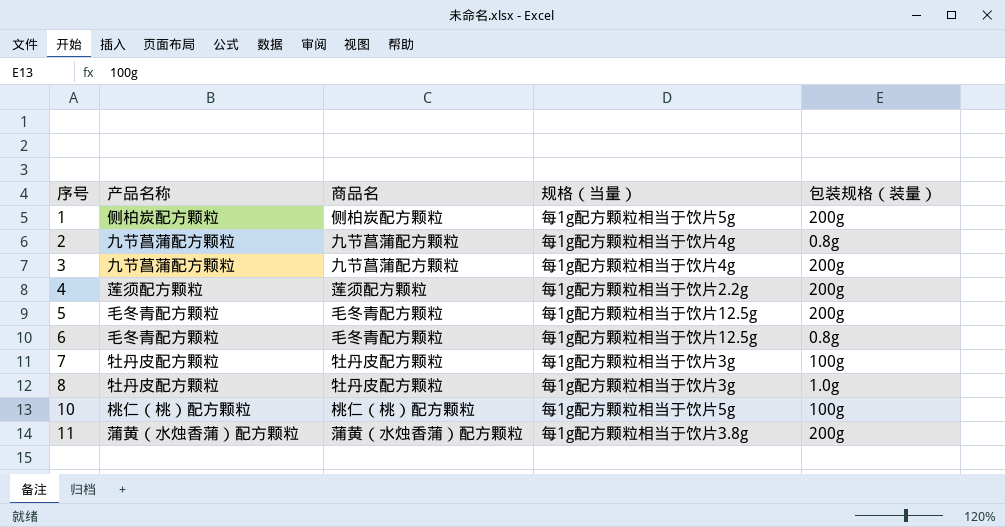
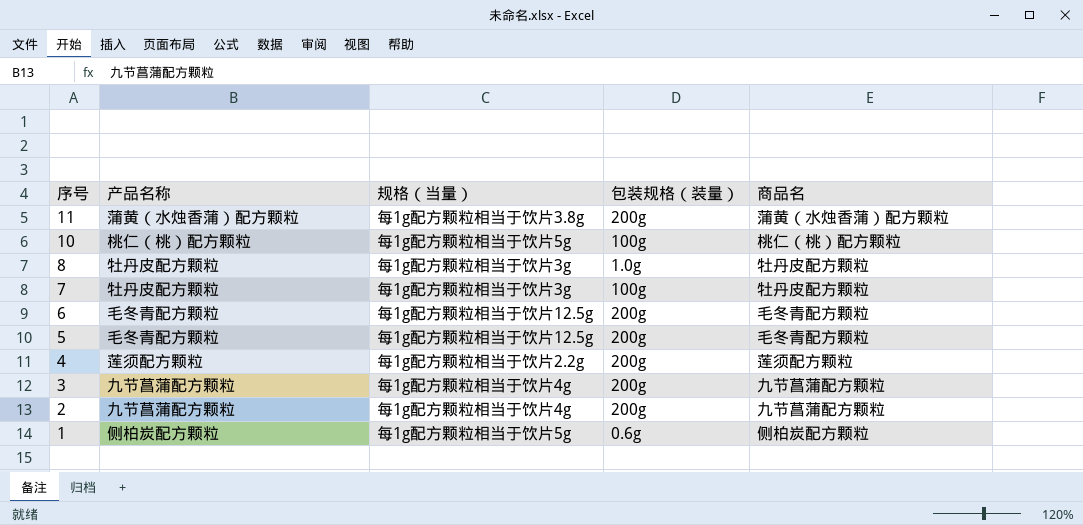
row order: 序号 ascending -> 序号 descending
column 商品名 | position: 3 -> 5
6 | 包装规格（装量）: 0.8g -> 200g
2 | 包装规格（装量）: 0.8g -> 200g
1 | 包装规格（装量）: 200g -> 0.6g

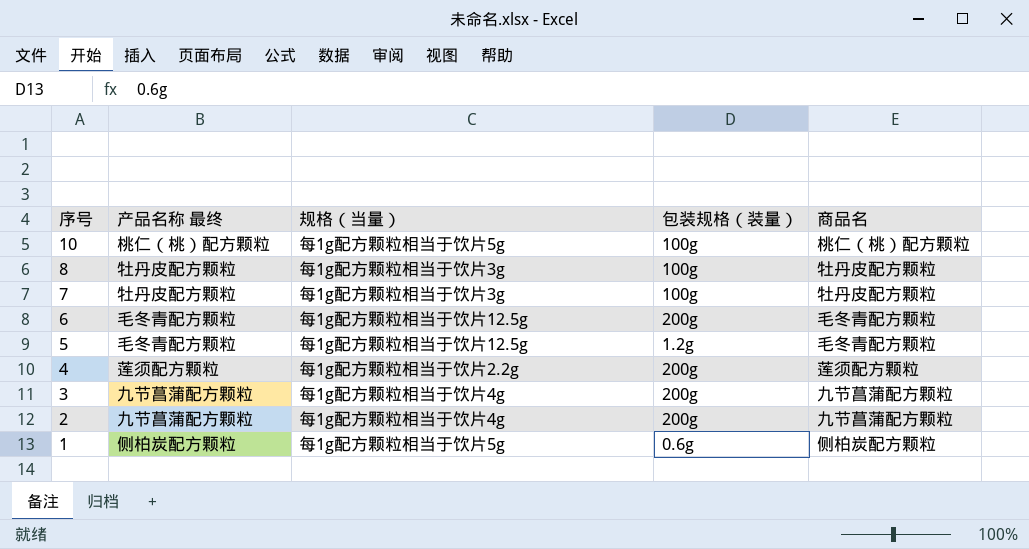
column name: 产品名称 -> 产品名称 最终
row 11: 蒲黄（水烛香蒲）配方颗粒 | 每1g配方颗粒相当于饮片3.8g | 200g | 蒲黄（水烛香蒲）配方颗粒 -> none
8 | 包装规格（装量）: 1.0g -> 100g
5 | 包装规格（装量）: 200g -> 1.2g

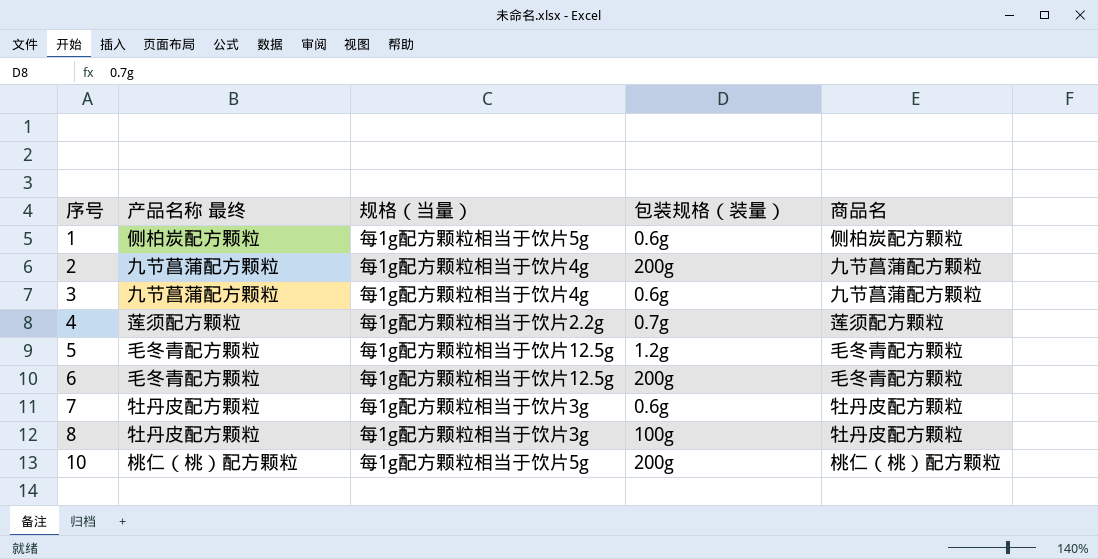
row order: 序号 descending -> 序号 ascending
3 | 包装规格（装量）: 200g -> 0.6g
4 | 包装规格（装量）: 200g -> 0.7g
7 | 包装规格（装量）: 100g -> 0.6g
10 | 包装规格（装量）: 100g -> 200g

